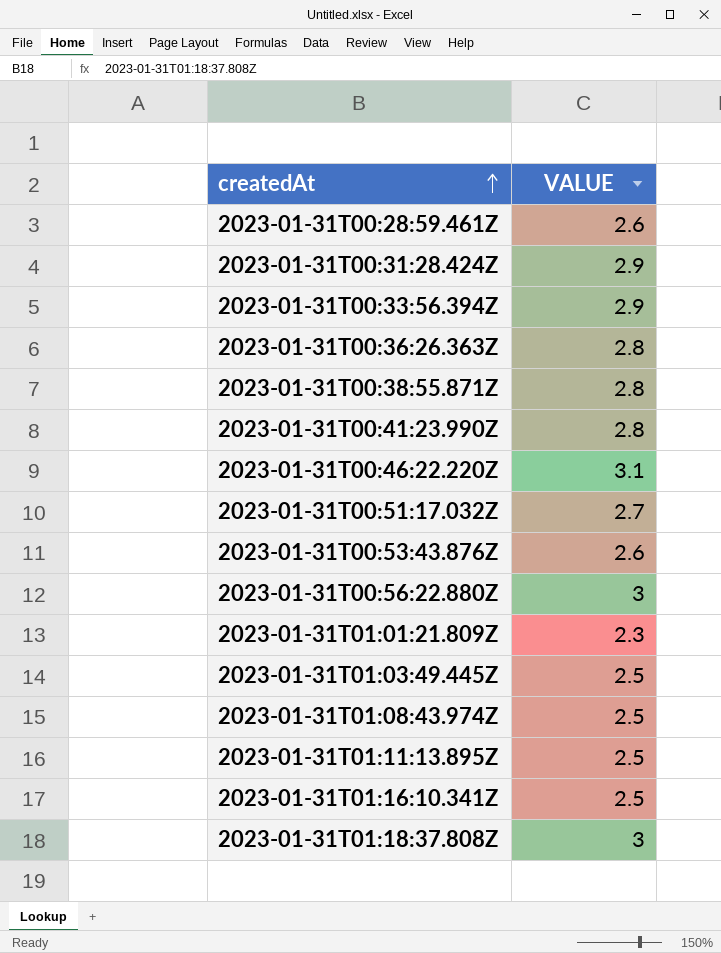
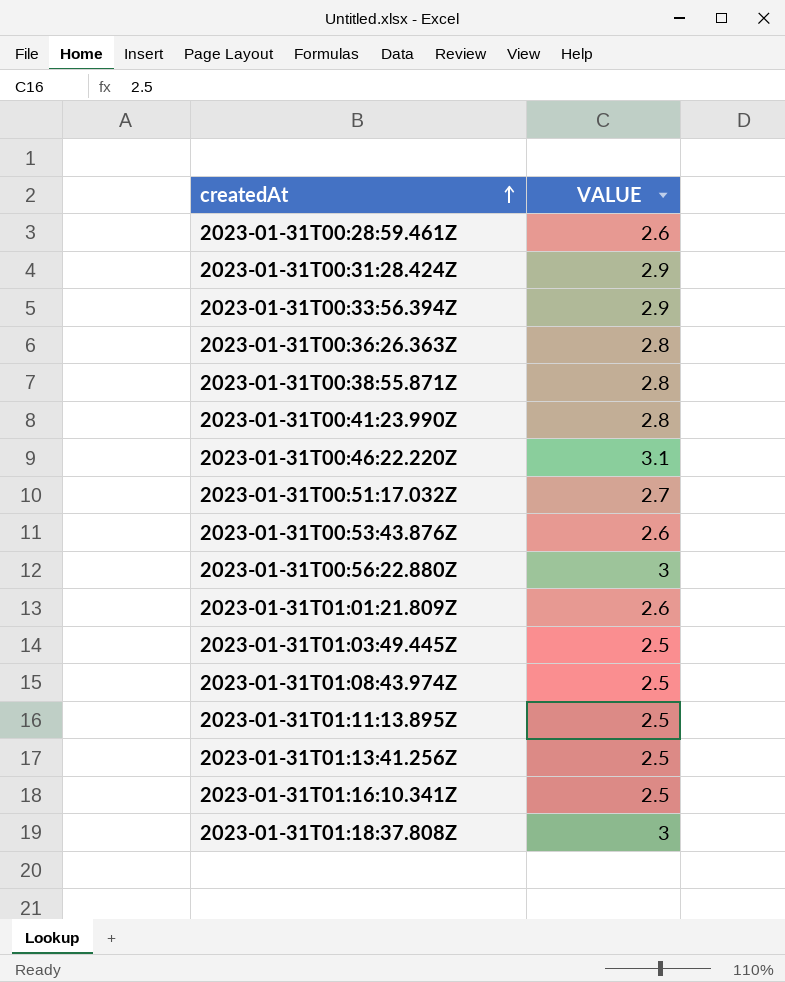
2023-01-31T01:01:21.809Z | VALUE: 2.3 -> 2.6
row 2023-01-31T01:13:41.256Z: none -> 2.5

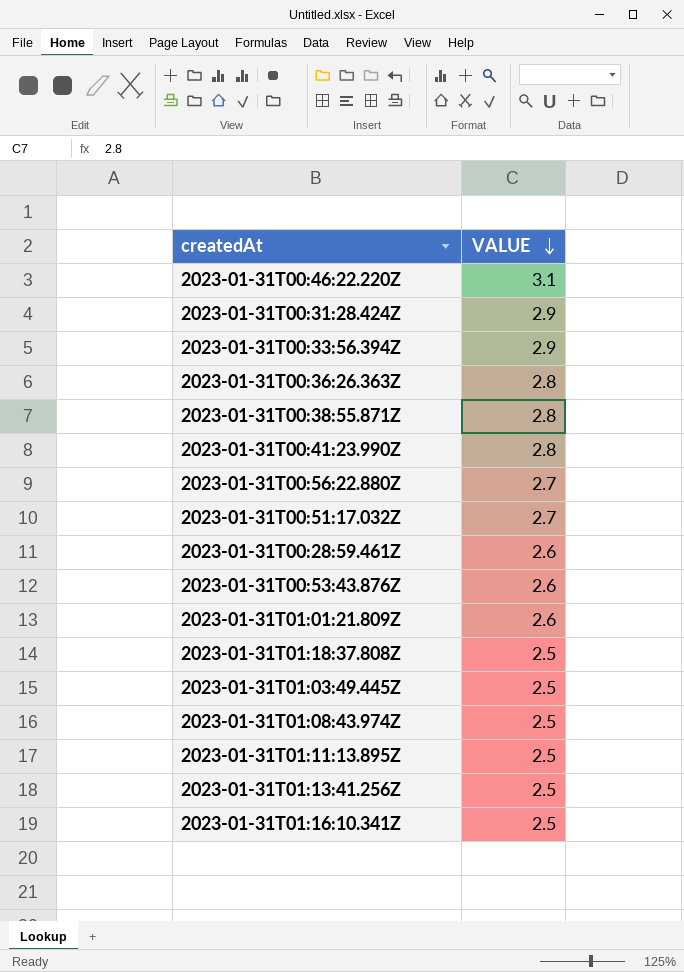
row order: createdAt ascending -> VALUE descending
2023-01-31T00:56:22.880Z | VALUE: 3 -> 2.7
2023-01-31T01:18:37.808Z | VALUE: 3 -> 2.5

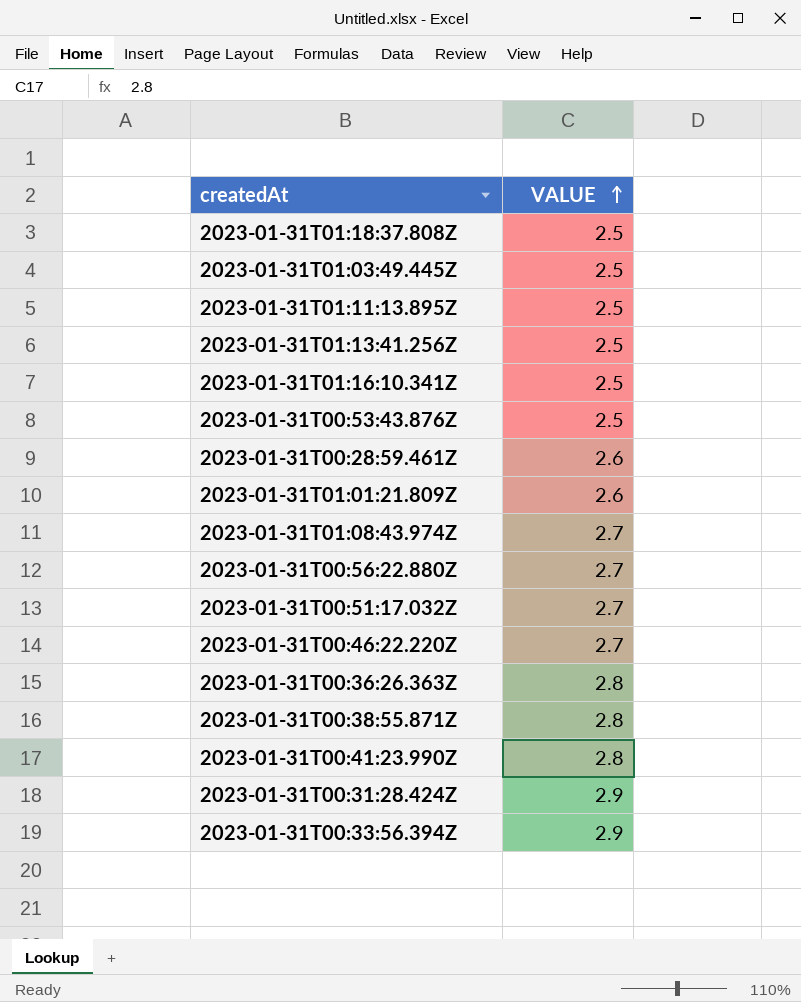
row order: VALUE descending -> VALUE ascending
2023-01-31T00:53:43.876Z | VALUE: 2.6 -> 2.5
2023-01-31T01:08:43.974Z | VALUE: 2.5 -> 2.7
2023-01-31T00:46:22.220Z | VALUE: 3.1 -> 2.7

